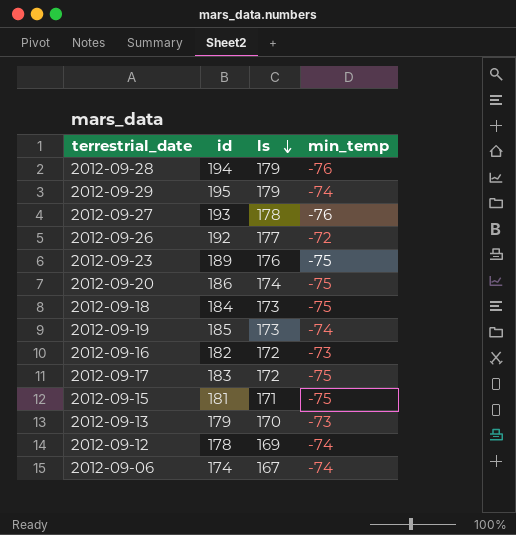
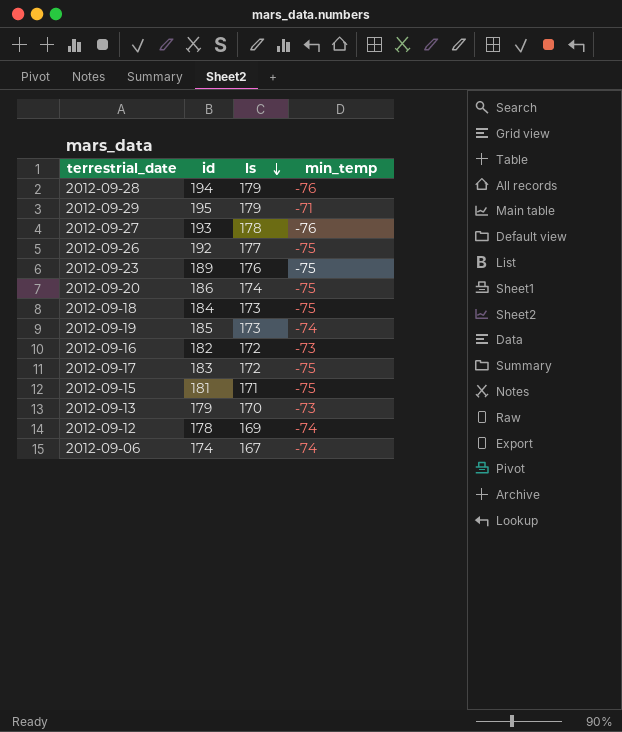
2012-09-29 | min_temp: -74 -> -71
2012-09-26 | min_temp: -72 -> -75

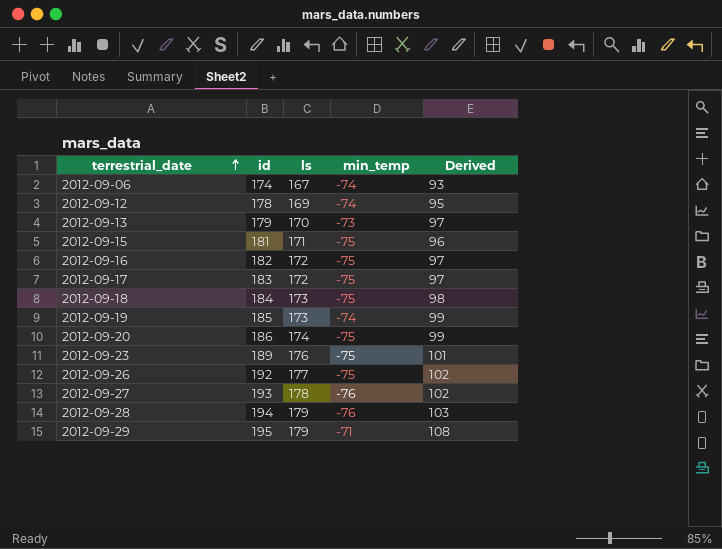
row order: ls descending -> terrestrial_date ascending
column Derived | formula: none -> [ls] + [min_temp]
2012-09-16 | min_temp: -73 -> -75

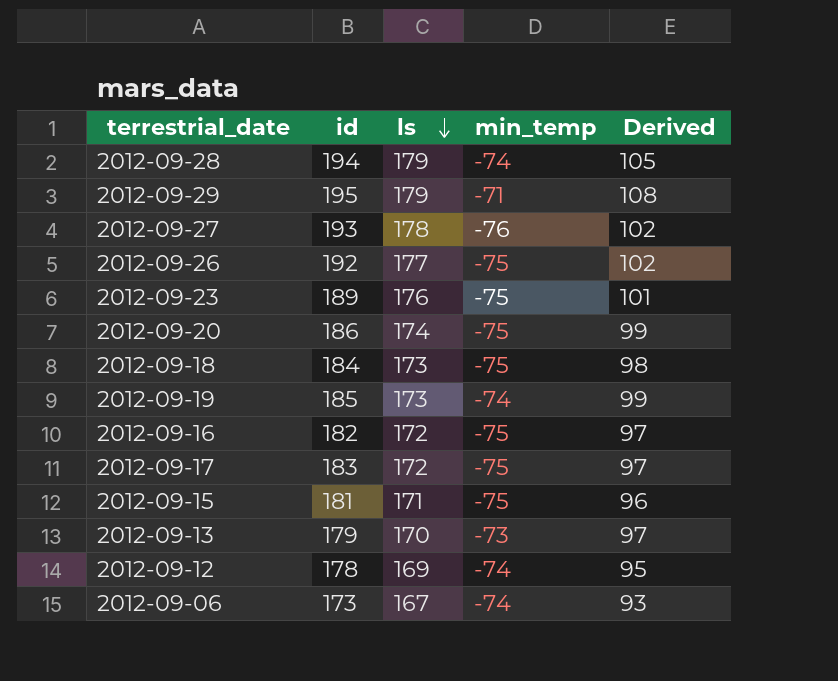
row order: terrestrial_date ascending -> ls descending
2012-09-28 | min_temp: -76 -> -74
2012-09-28 | Derived: 103 -> 105
2012-09-06 | id: 174 -> 173

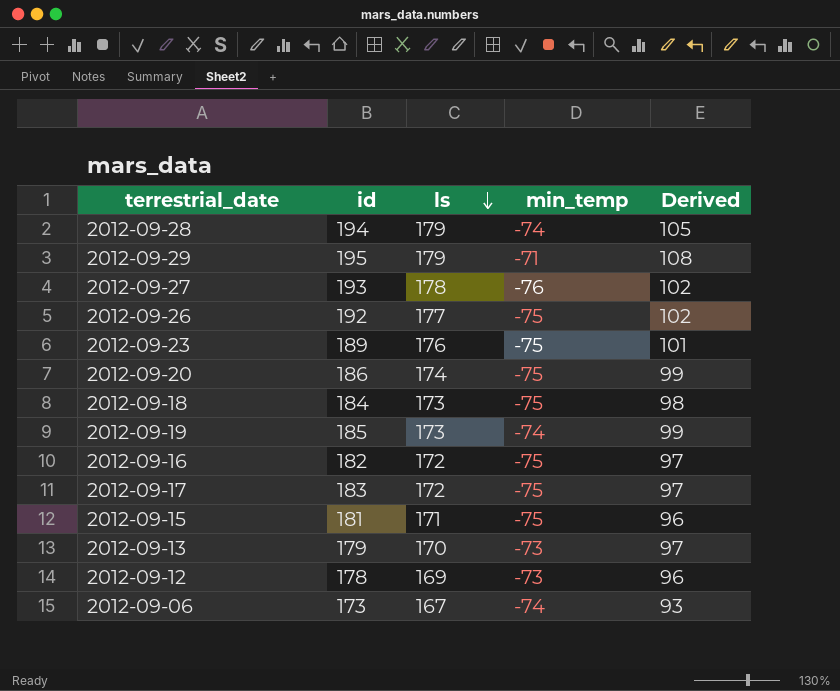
2012-09-12 | min_temp: -74 -> -73
2012-09-12 | Derived: 95 -> 96

